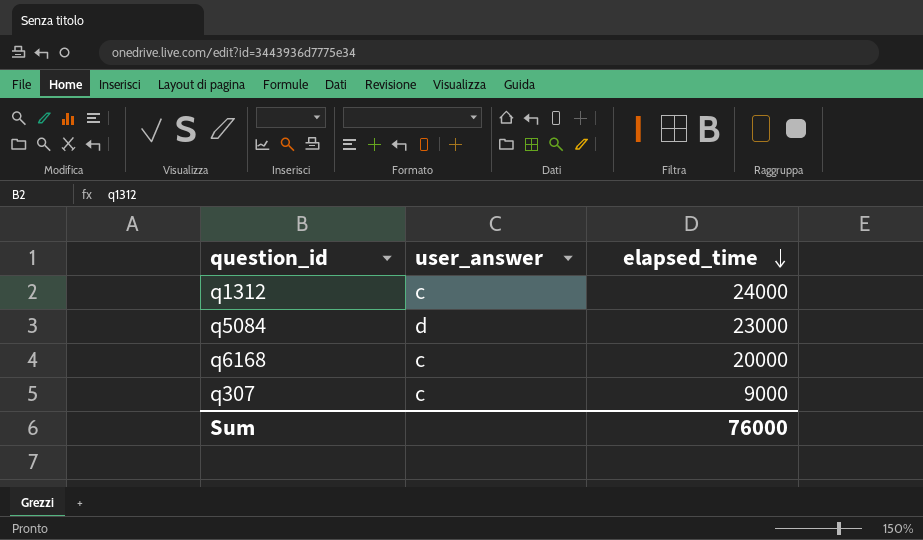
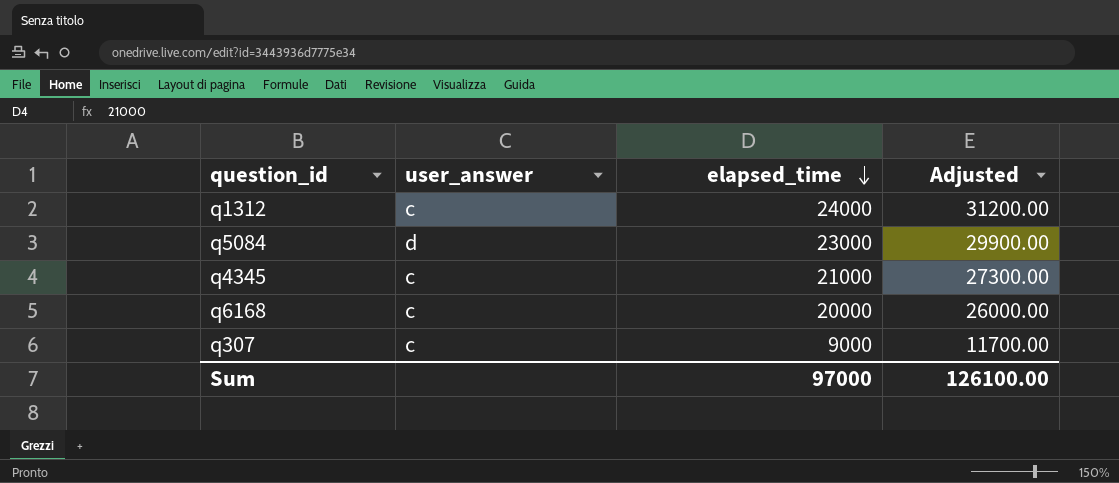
column Adjusted | formula: none -> [elapsed_time] * 1.3
row q4345: none -> c | 21000 | 27300.00
Sum | elapsed_time: 76000 -> 97000

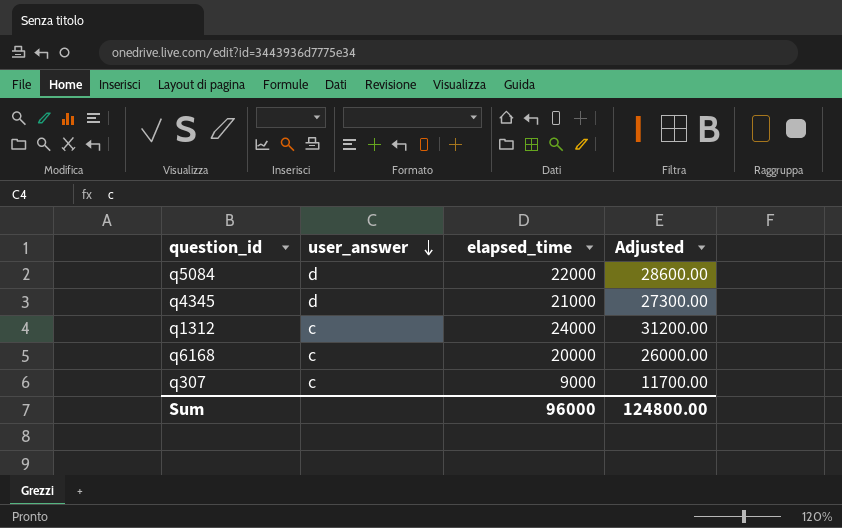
row order: elapsed_time descending -> user_answer descending
q5084 | elapsed_time: 23000 -> 22000
q5084 | Adjusted: 29900.00 -> 28600.00
q4345 | user_answer: c -> d
Sum | elapsed_time: 97000 -> 96000
Sum | Adjusted: 126100.00 -> 124800.00

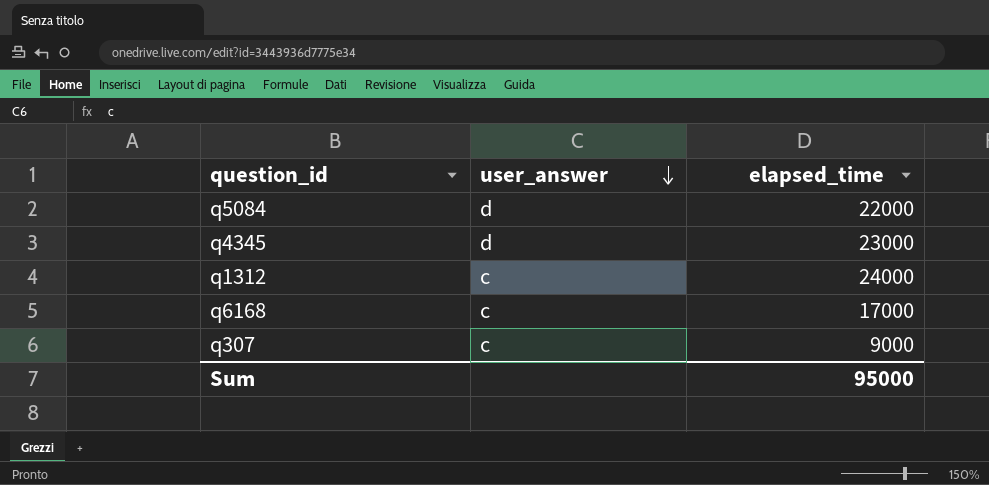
column Adjusted | formula: [elapsed_time] * 1.3 -> none
q4345 | elapsed_time: 21000 -> 23000
q6168 | elapsed_time: 20000 -> 17000
Sum | elapsed_time: 96000 -> 95000

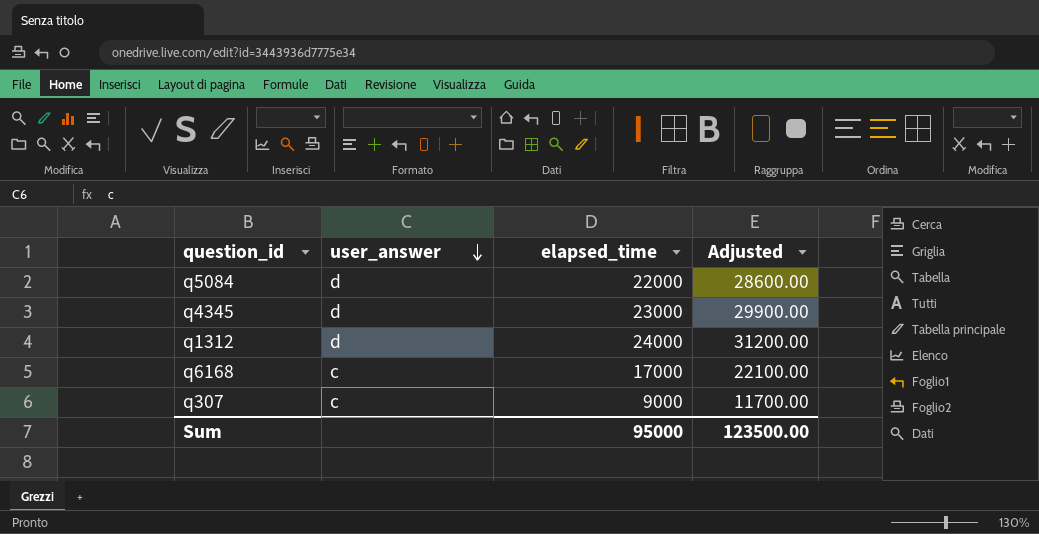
column Adjusted | formula: none -> [elapsed_time] * 1.3
q1312 | user_answer: c -> d

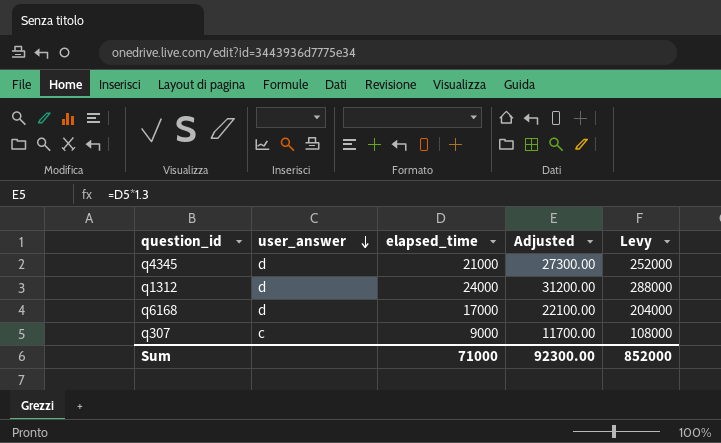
column Levy | formula: none -> [elapsed_time] * 12
row q5084: d | 22000 | 28600.00 -> none
q4345 | elapsed_time: 23000 -> 21000
q4345 | Adjusted: 29900.00 -> 27300.00
q6168 | user_answer: c -> d
Sum | elapsed_time: 95000 -> 71000
Sum | Adjusted: 123500.00 -> 92300.00

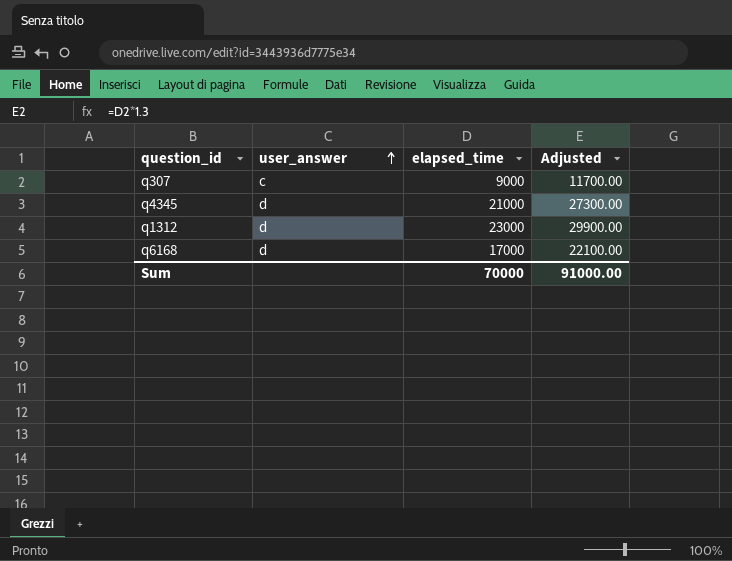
row order: user_answer descending -> user_answer ascending
column Levy | formula: [elapsed_time] * 12 -> none
q1312 | elapsed_time: 24000 -> 23000
q1312 | Adjusted: 31200.00 -> 29900.00
Sum | elapsed_time: 71000 -> 70000
Sum | Adjusted: 92300.00 -> 91000.00

